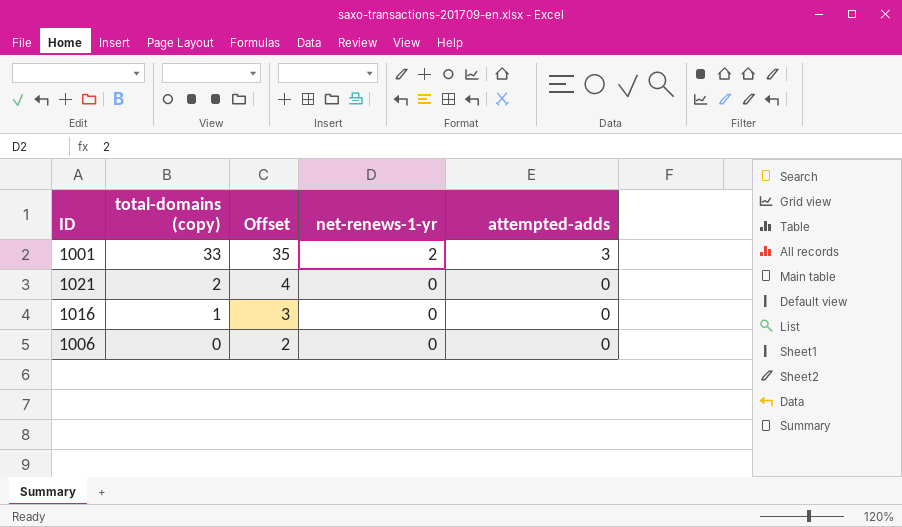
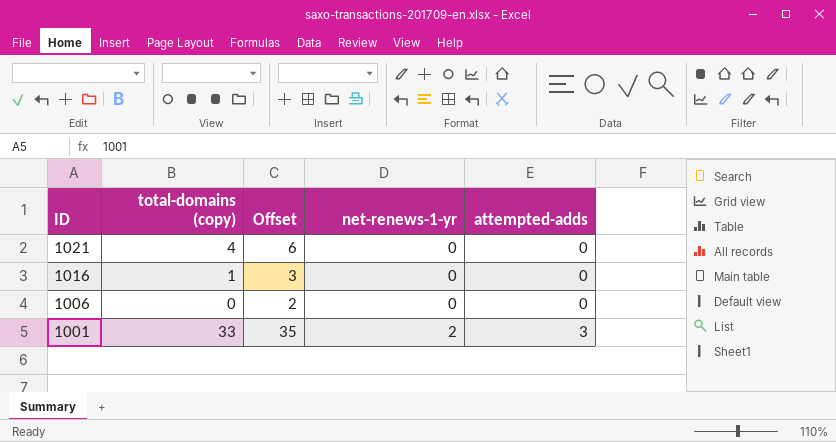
row order: total-domains (copy) descending -> ID descending
1021 | total-domains (copy): 2 -> 4
1021 | Offset: 4 -> 6

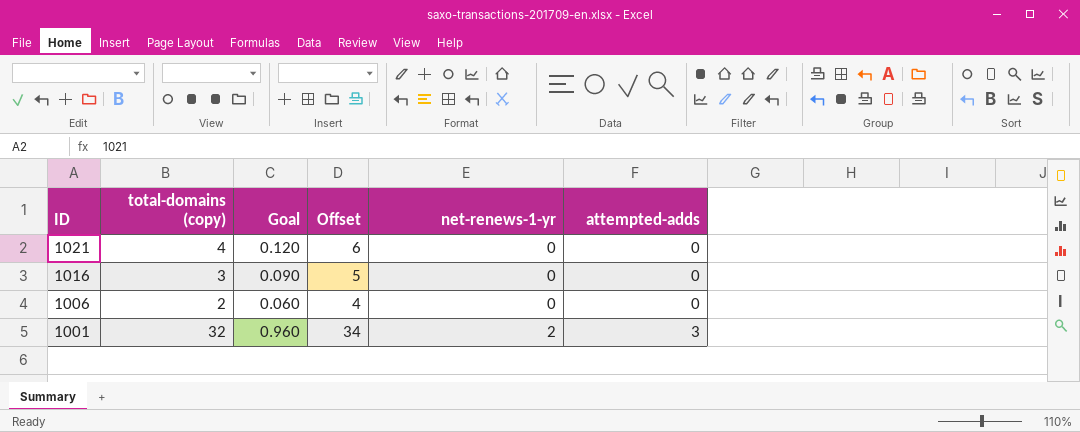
column Goal | formula: none -> [total-domains (copy)] * 0.03
1016 | total-domains (copy): 1 -> 3
1016 | Offset: 3 -> 5
1006 | total-domains (copy): 0 -> 2
1006 | Offset: 2 -> 4
1001 | total-domains (copy): 33 -> 32
1001 | Offset: 35 -> 34

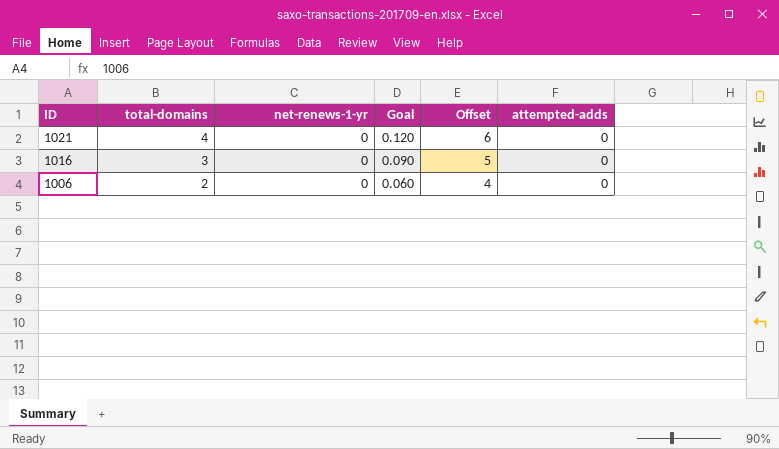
column name: total-domains (copy) -> total-domains
column net-renews-1-yr | position: 5 -> 3
row 1001: 32 | 0.960 | 34 | 2 | 3 -> none

